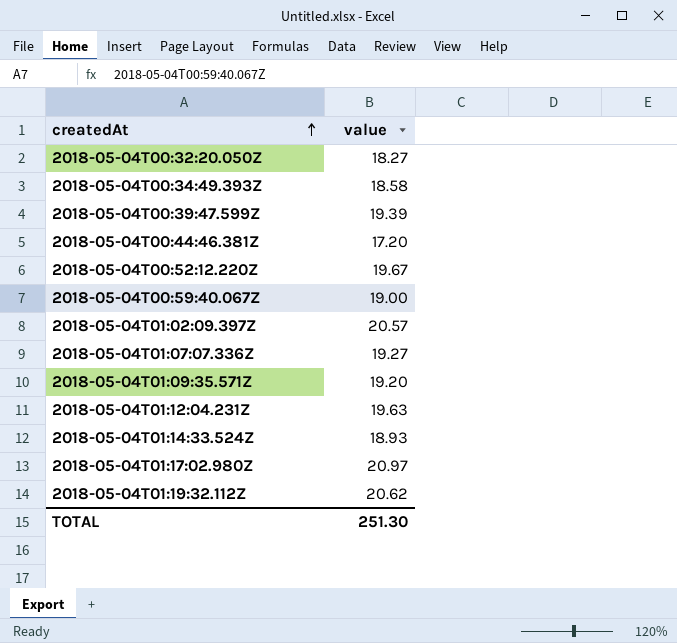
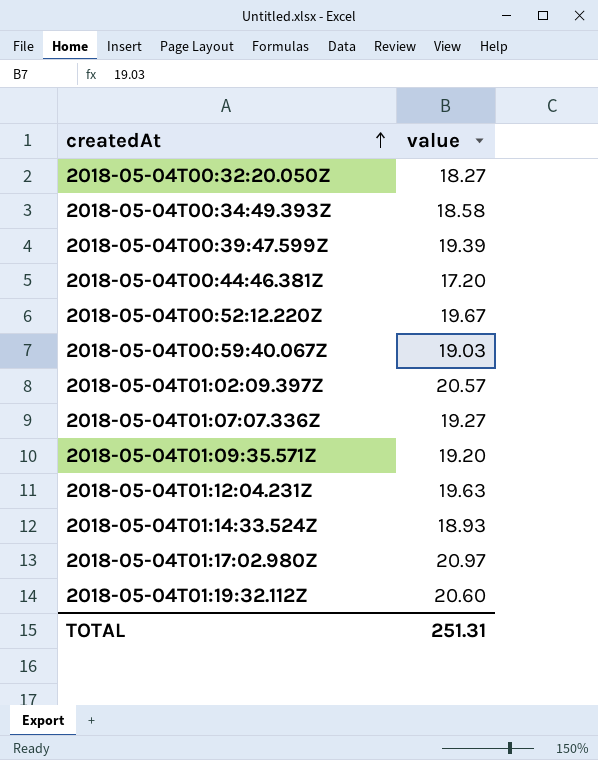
2018-05-04T00:59:40.067Z | value: 19.00 -> 19.03
2018-05-04T01:19:32.112Z | value: 20.62 -> 20.60
TOTAL | value: 251.30 -> 251.31

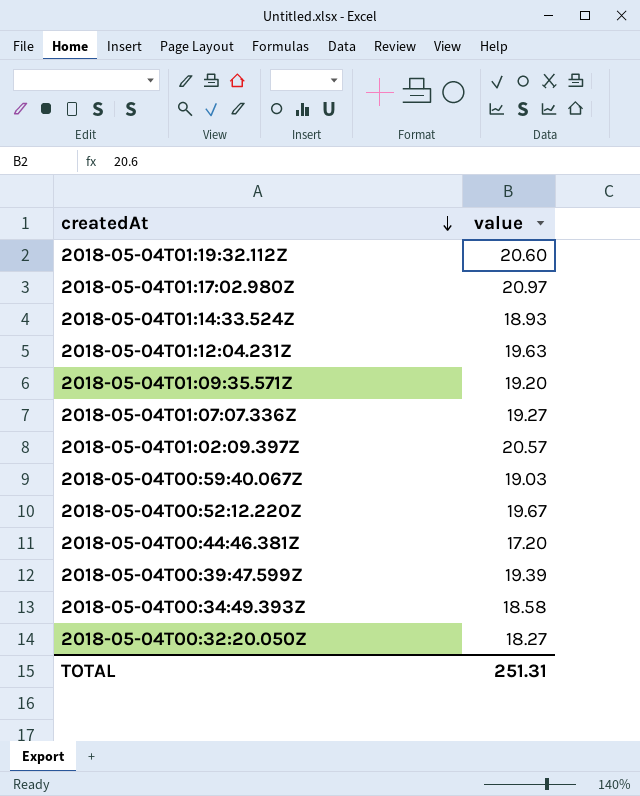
row order: createdAt ascending -> createdAt descending

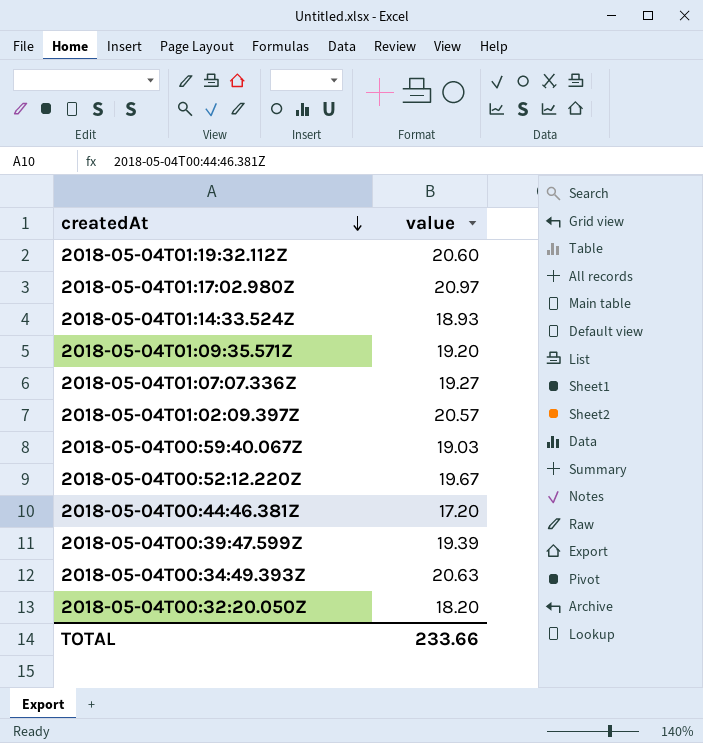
row 2018-05-04T01:12:04.231Z: 19.63 -> none
2018-05-04T00:34:49.393Z | value: 18.58 -> 20.63
2018-05-04T00:32:20.050Z | value: 18.27 -> 18.20
TOTAL | value: 251.31 -> 233.66

